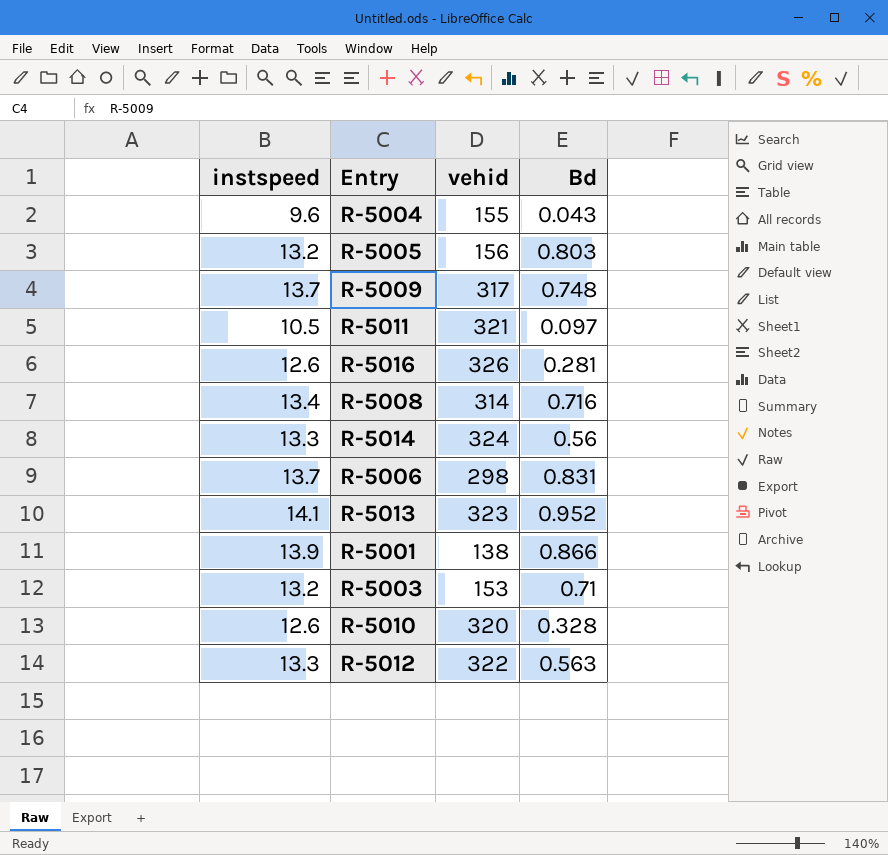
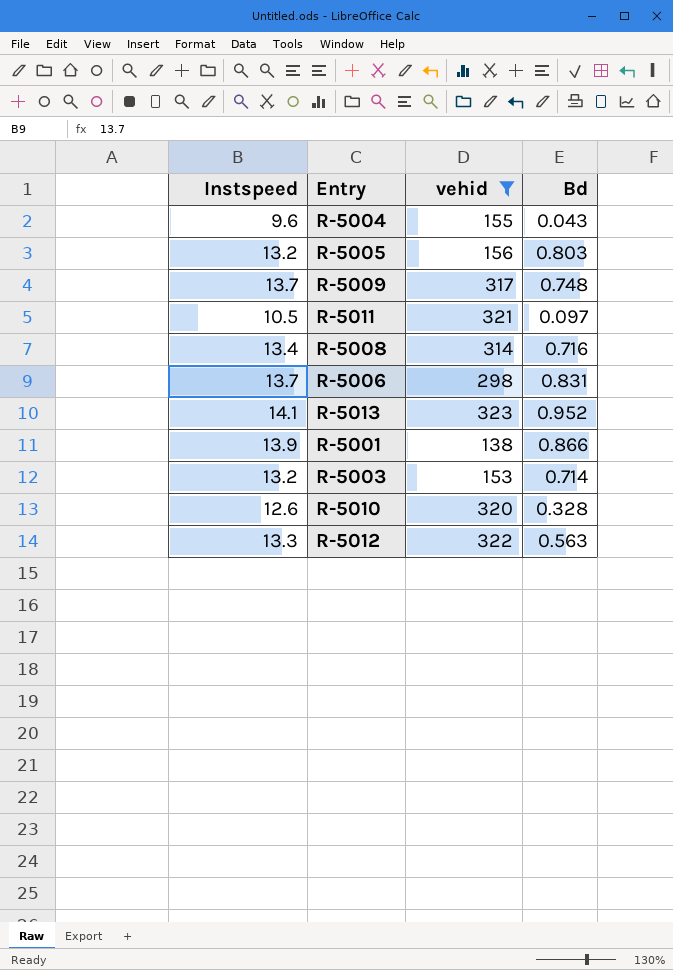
filter: none -> vehid <= 323
column name: instspeed -> Instspeed
R-5003 | Bd: 0.71 -> 0.714

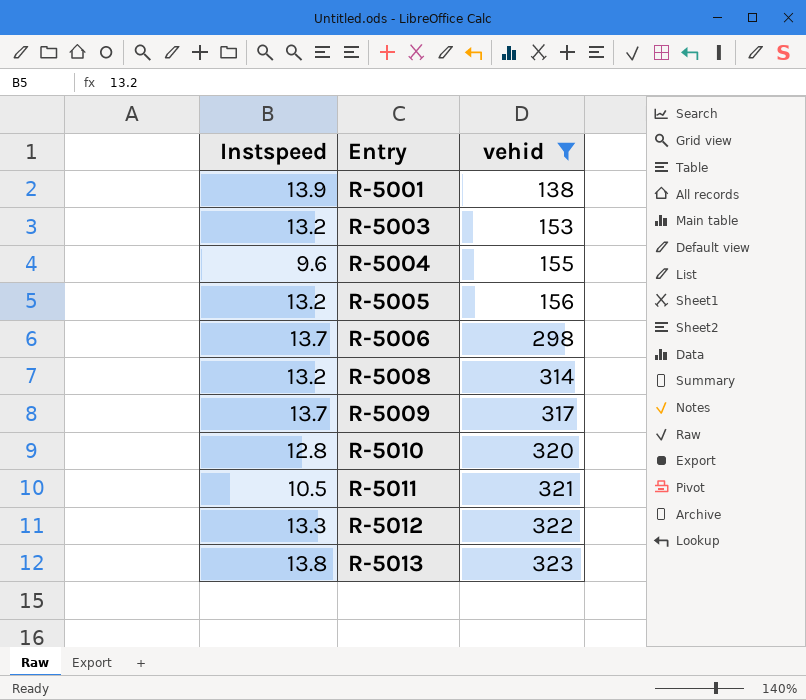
row order: none -> Entry ascending
column Bd | position: 4 -> none
R-5008 | Instspeed: 13.4 -> 13.2
R-5010 | Instspeed: 12.6 -> 12.8
R-5013 | Instspeed: 14.1 -> 13.8

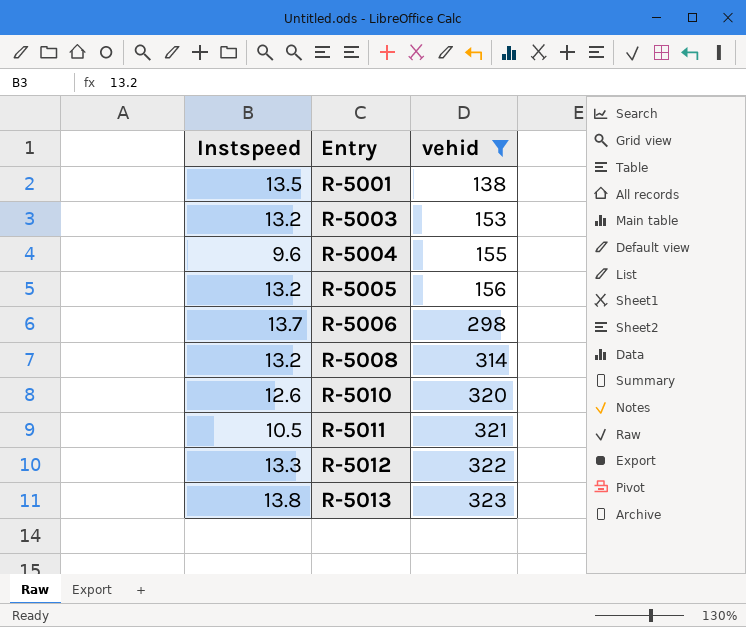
row R-5009: 13.7 | 317 -> none
R-5001 | Instspeed: 13.9 -> 13.5
R-5010 | Instspeed: 12.8 -> 12.6

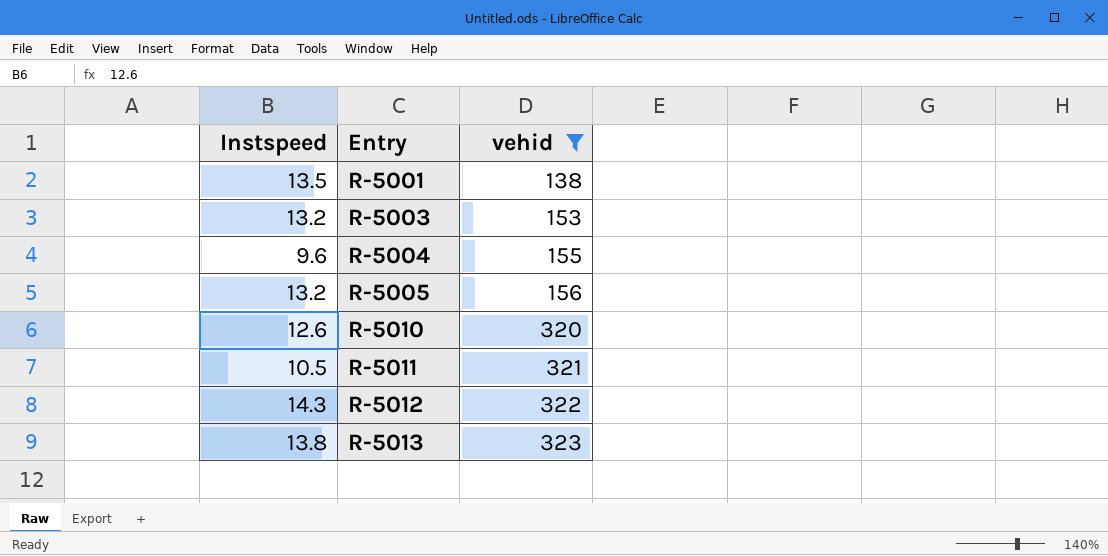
row R-5006: 13.7 | 298 -> none
row R-5008: 13.2 | 314 -> none
R-5012 | Instspeed: 13.3 -> 14.3

